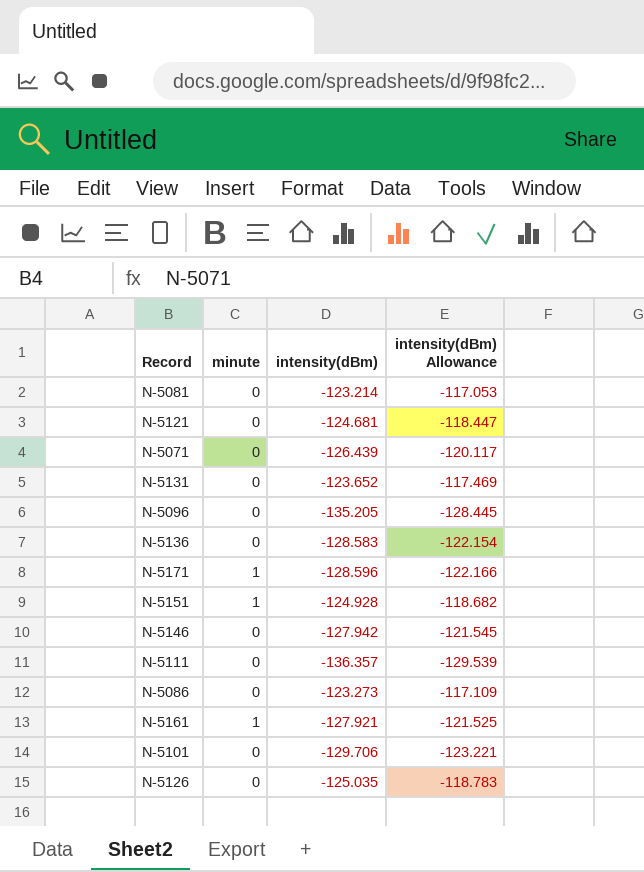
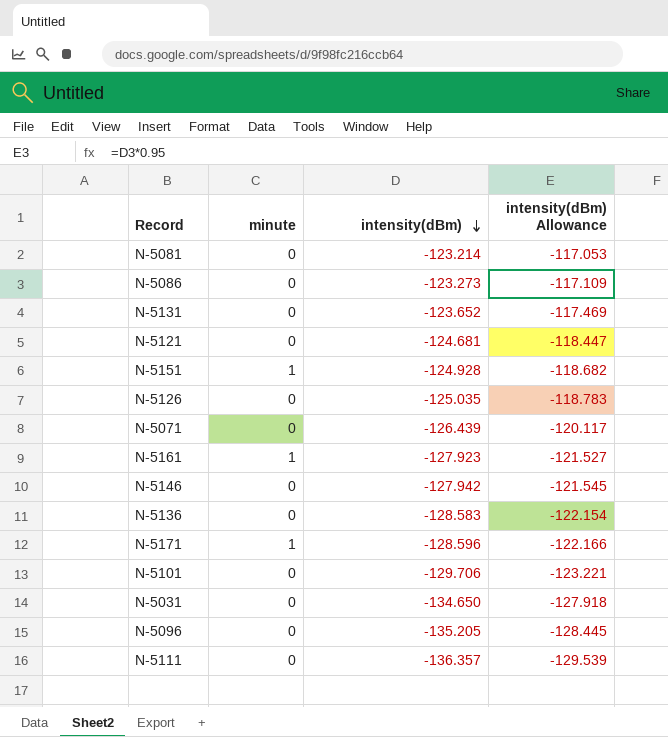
row order: none -> intensity(dBm) descending
N-5161 | intensity(dBm): -127.921 -> -127.923
N-5161 | intensity(dBm) Allowance: -121.525 -> -121.527
row N-5031: none -> 0 | -134.650 | -127.918

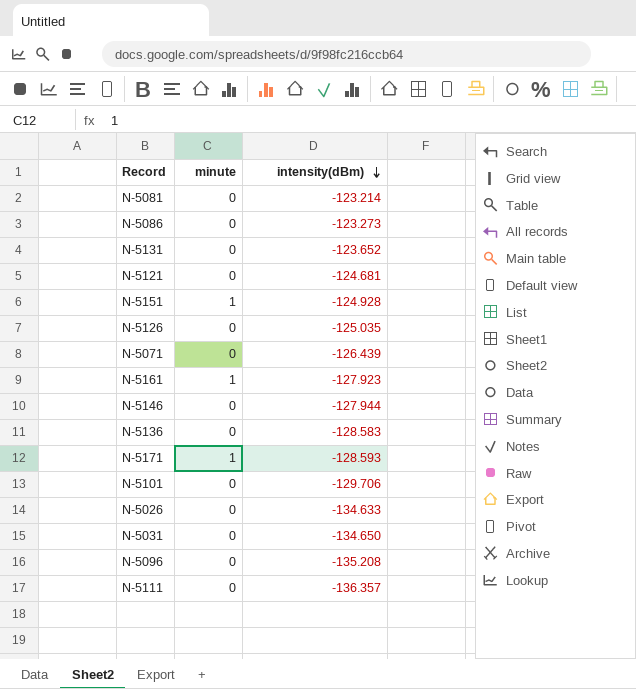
column intensity(dBm) Allowance | formula: [intensity(dBm)] * 0.95 -> none
N-5146 | intensity(dBm): -127.942 -> -127.944
N-5171 | intensity(dBm): -128.596 -> -128.593
row N-5026: none -> 0 | -134.633
N-5096 | intensity(dBm): -135.205 -> -135.208

